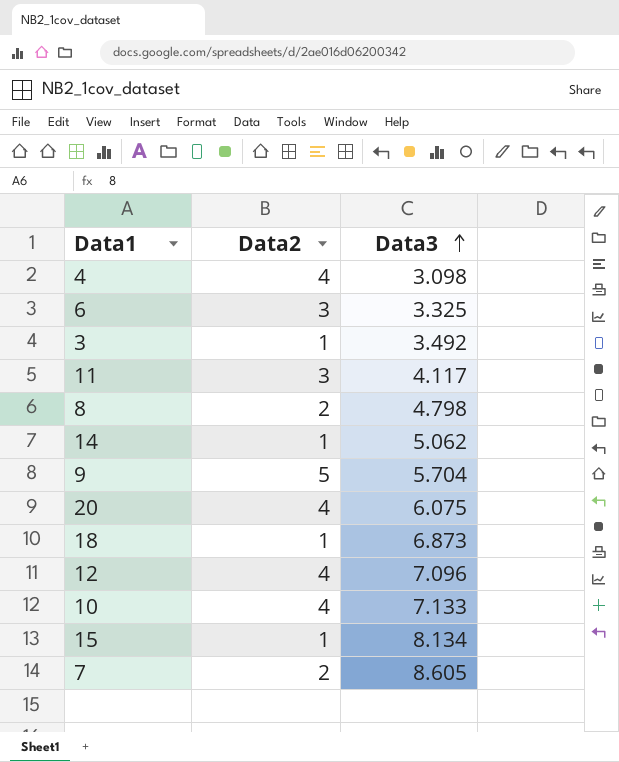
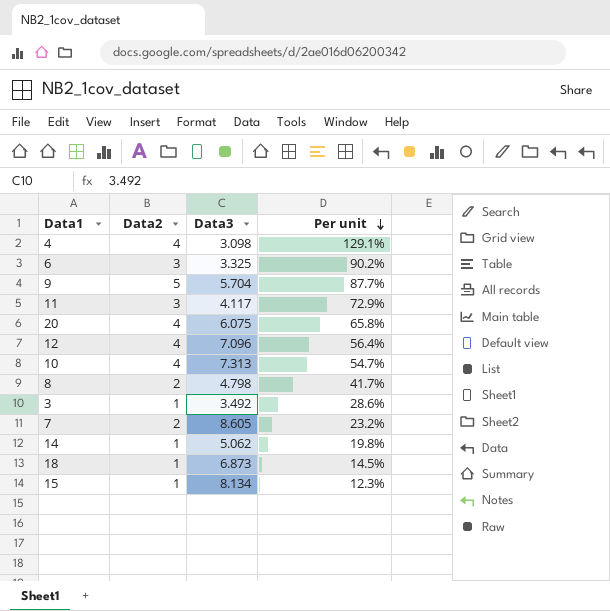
row order: Data3 ascending -> Per unit descending
column Per unit | formula: none -> [Data2] / [Data3]
10 | Data3: 7.133 -> 7.313

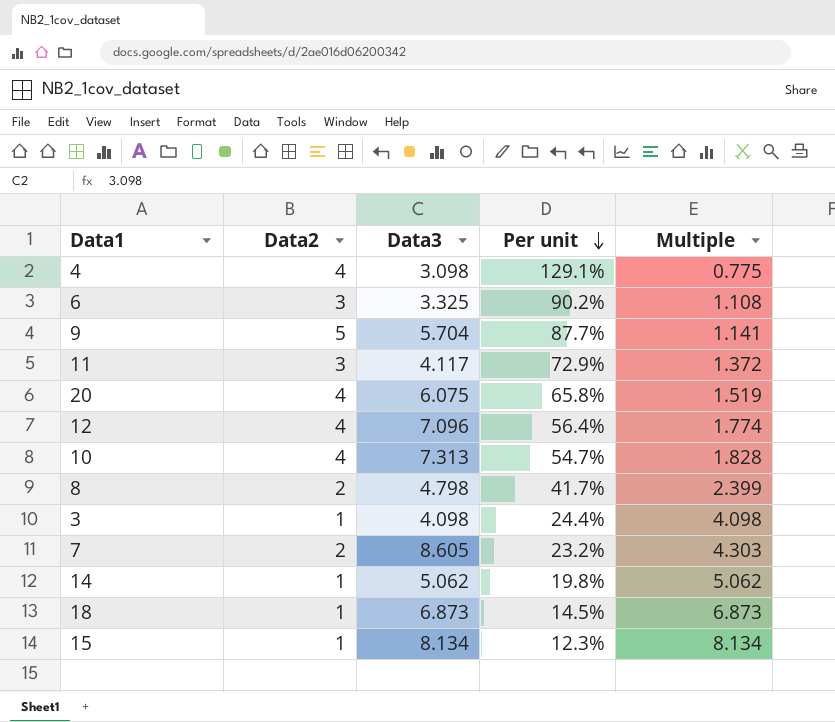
column Multiple | formula: none -> [Data3] / [Data2]
3 | Data3: 3.492 -> 4.098
3 | Per unit: 28.6% -> 24.4%

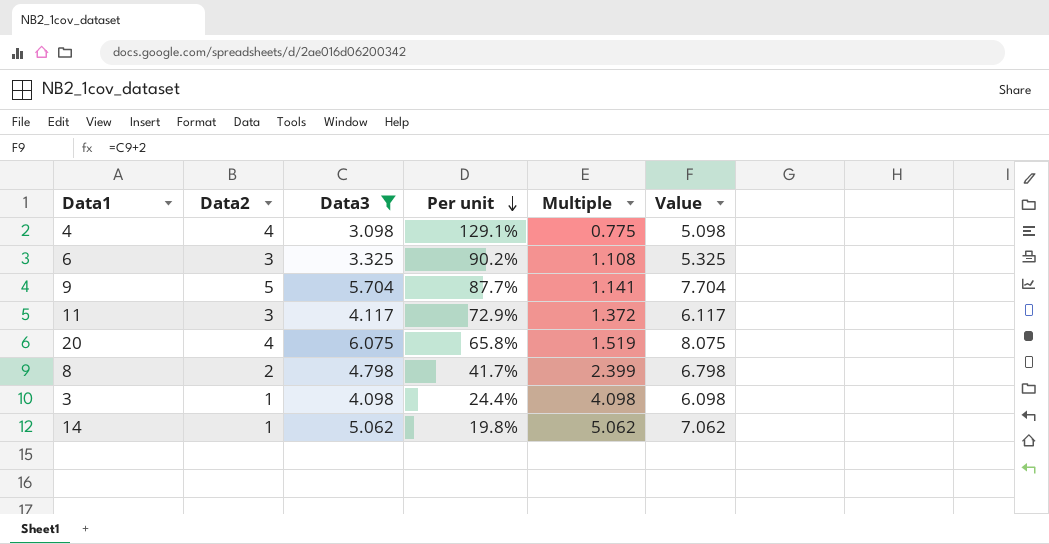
filter: none -> Data3 <= 6.075
column Value | formula: none -> [Data3] + 2

